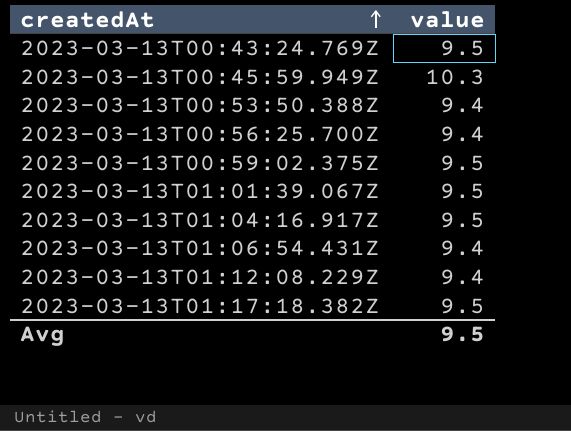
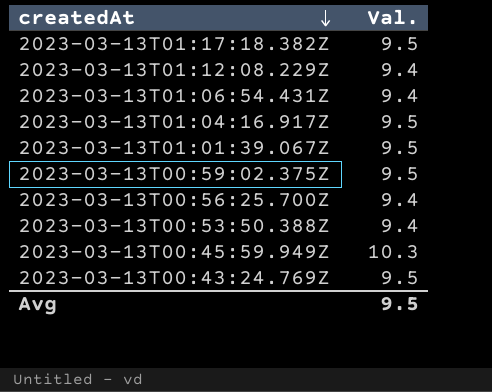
row order: createdAt ascending -> createdAt descending
column name: value -> Val.

